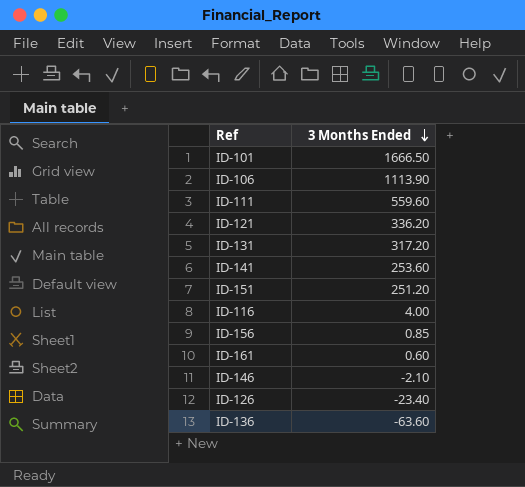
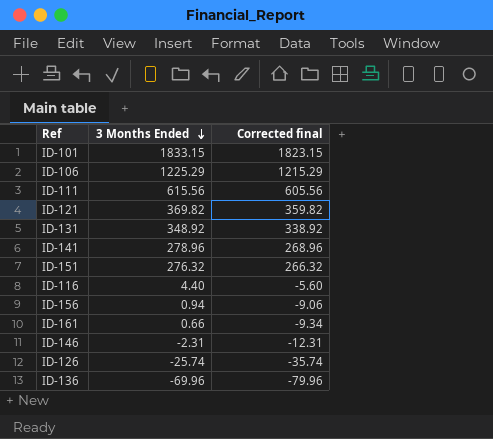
column Corrected final | formula: none -> [3 Months Ended] - 10
ID-101 | 3 Months Ended: 1666.50 -> 1833.15
ID-106 | 3 Months Ended: 1113.90 -> 1225.29
ID-111 | 3 Months Ended: 559.60 -> 615.56
ID-121 | 3 Months Ended: 336.20 -> 369.82
ID-131 | 3 Months Ended: 317.20 -> 348.92
ID-141 | 3 Months Ended: 253.60 -> 278.96
ID-151 | 3 Months Ended: 251.20 -> 276.32
ID-116 | 3 Months Ended: 4.00 -> 4.40
ID-156 | 3 Months Ended: 0.85 -> 0.94
ID-161 | 3 Months Ended: 0.60 -> 0.66
ID-146 | 3 Months Ended: -2.10 -> -2.31
ID-126 | 3 Months Ended: -23.40 -> -25.74
ID-136 | 3 Months Ended: -63.60 -> -69.96

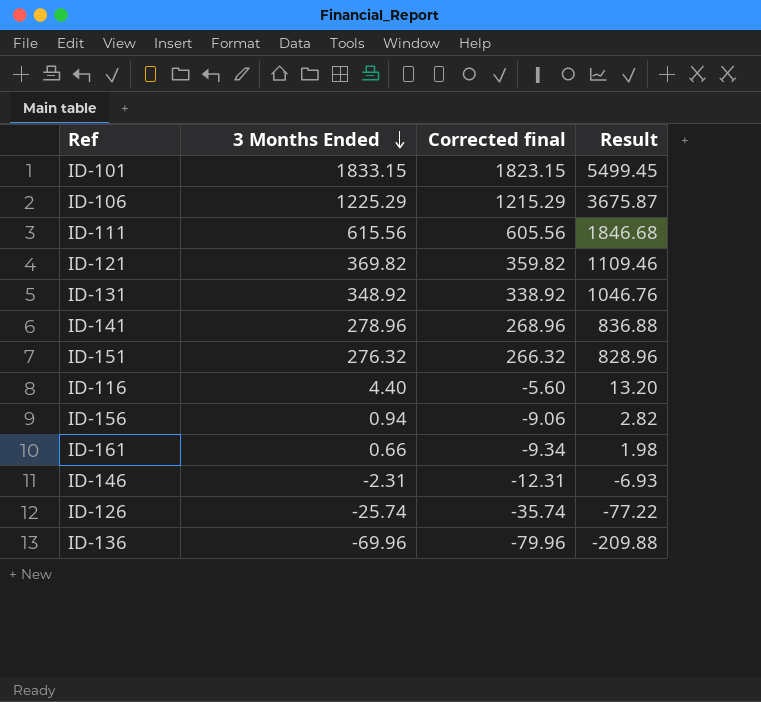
column Result | formula: none -> [3 Months Ended] * 3

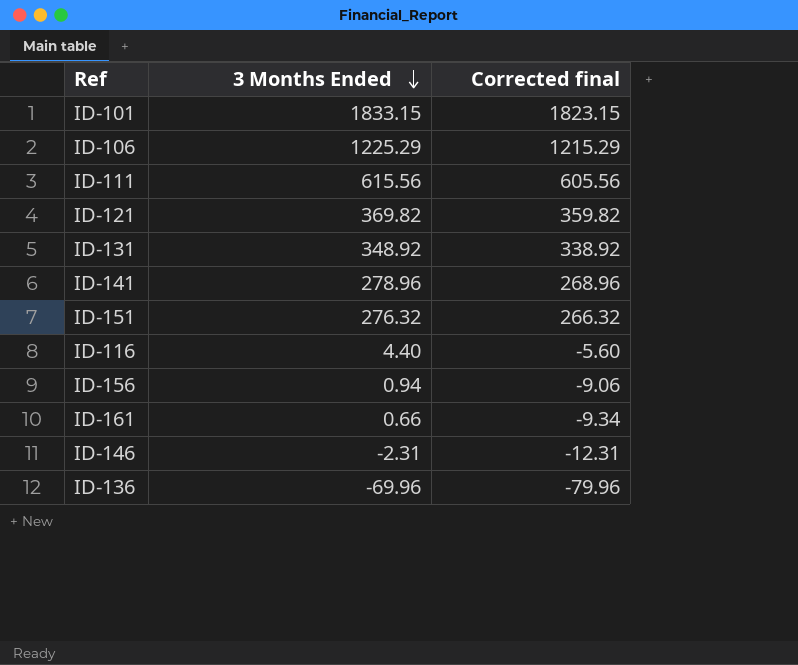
column Result | formula: [3 Months Ended] * 3 -> none
row ID-126: -25.74 | -35.74 | -77.22 -> none

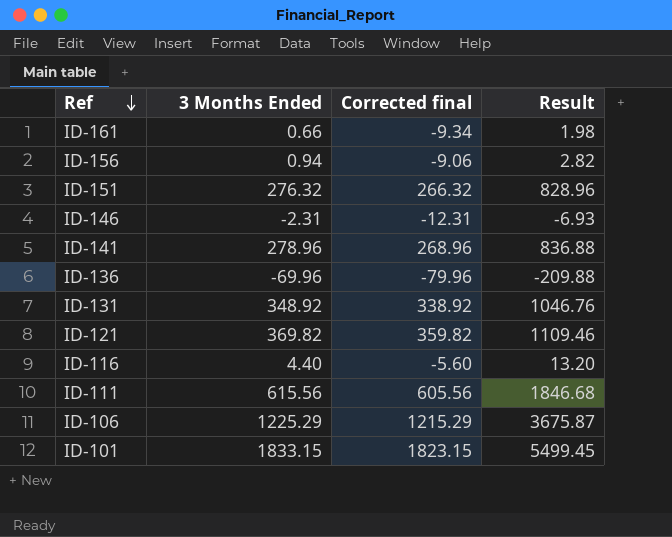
row order: 3 Months Ended descending -> Ref descending
column Result | formula: none -> [3 Months Ended] * 3

